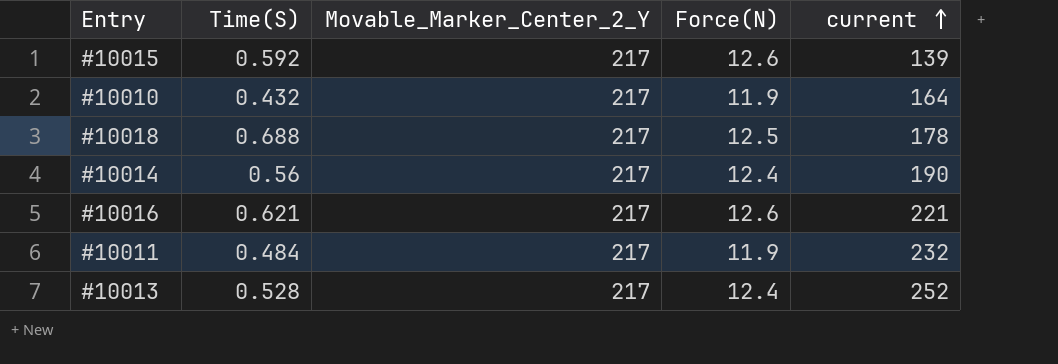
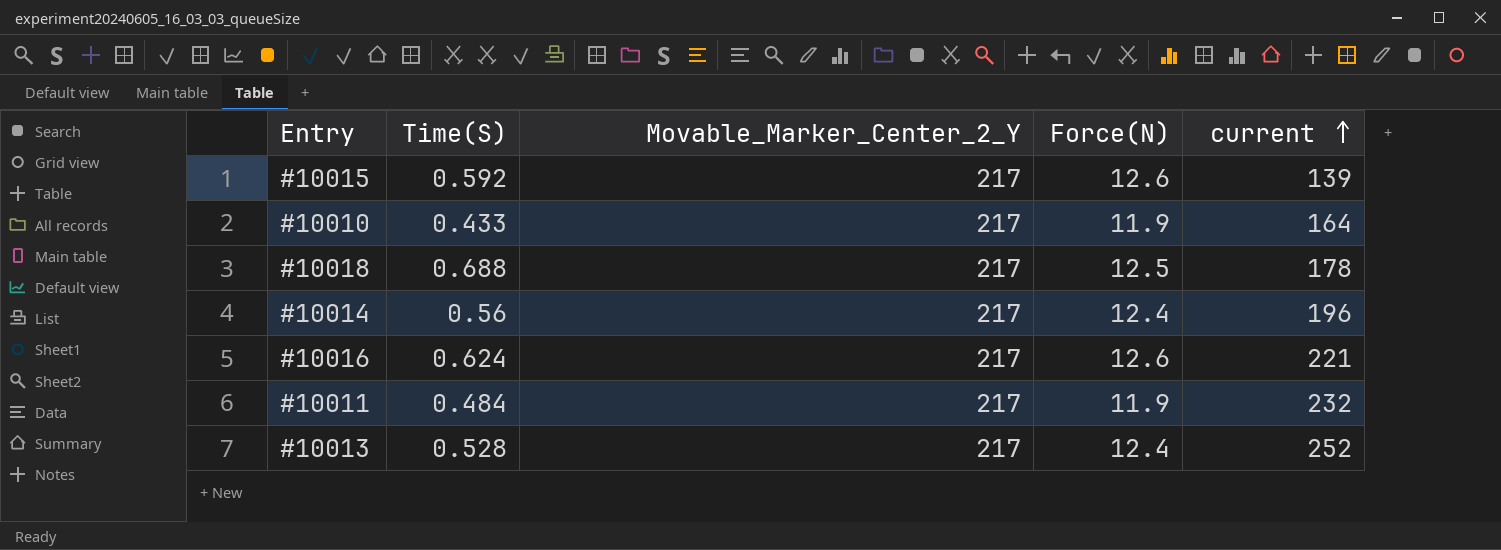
#10010 | Time(S): 0.432 -> 0.433
#10014 | current: 190 -> 196
#10016 | Time(S): 0.621 -> 0.624

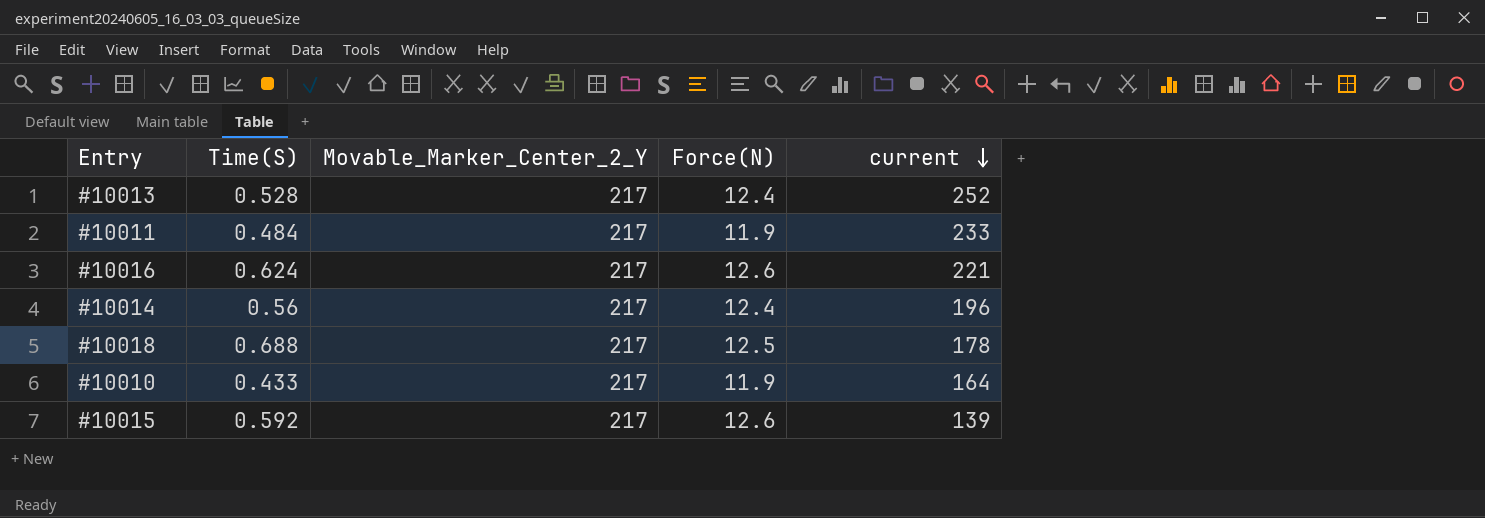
row order: current ascending -> current descending
#10011 | current: 232 -> 233

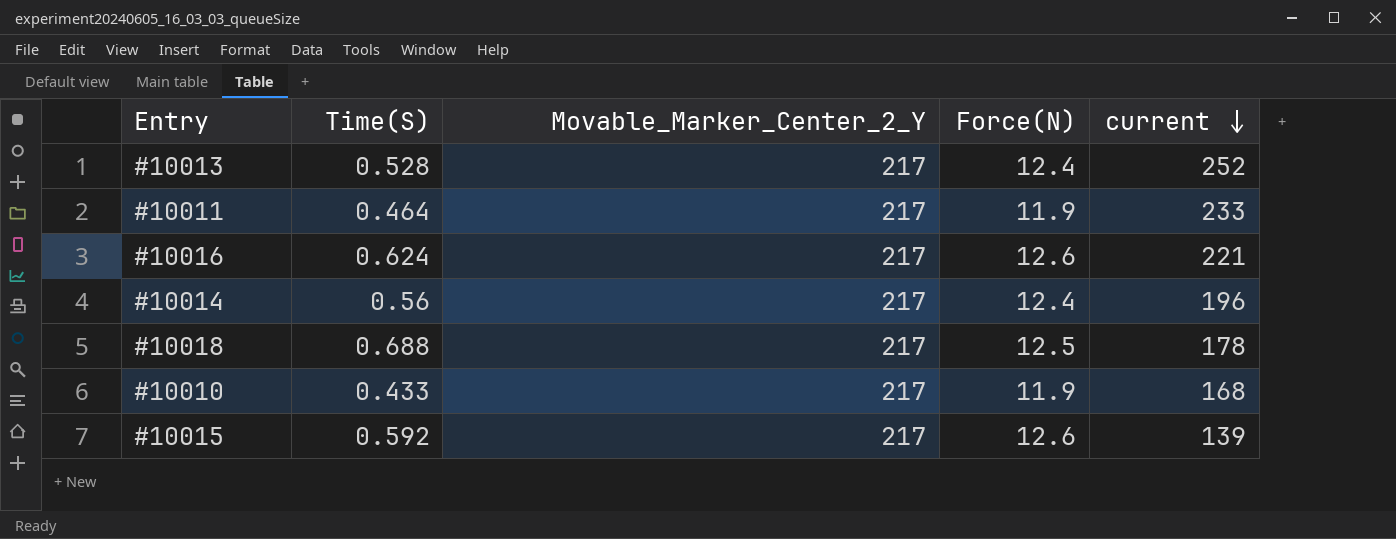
#10011 | Time(S): 0.484 -> 0.464
#10010 | current: 164 -> 168

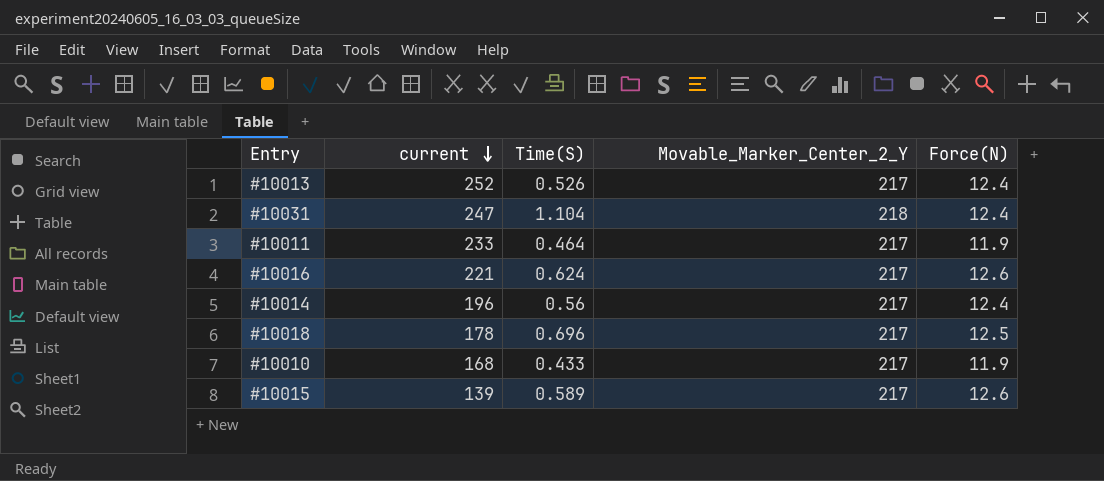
column current | position: 5 -> 2
#10013 | Time(S): 0.528 -> 0.526
row #10031: none -> 247 | 1.104 | 218 | 12.4
#10018 | Time(S): 0.688 -> 0.696
#10015 | Time(S): 0.592 -> 0.589

